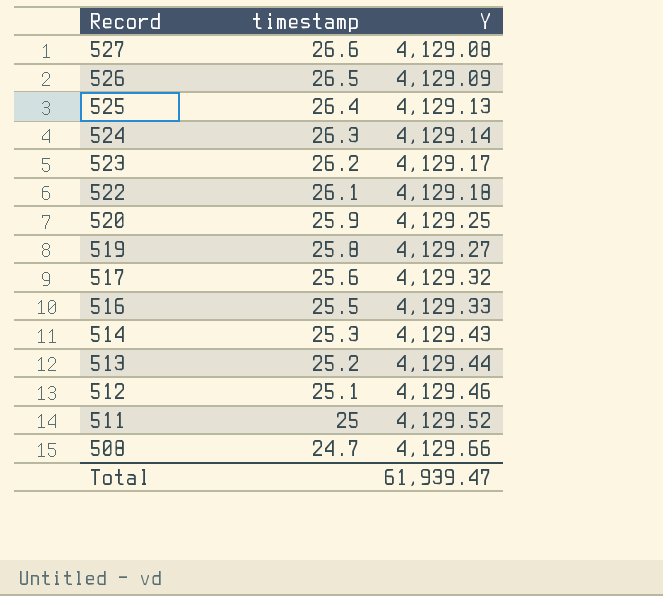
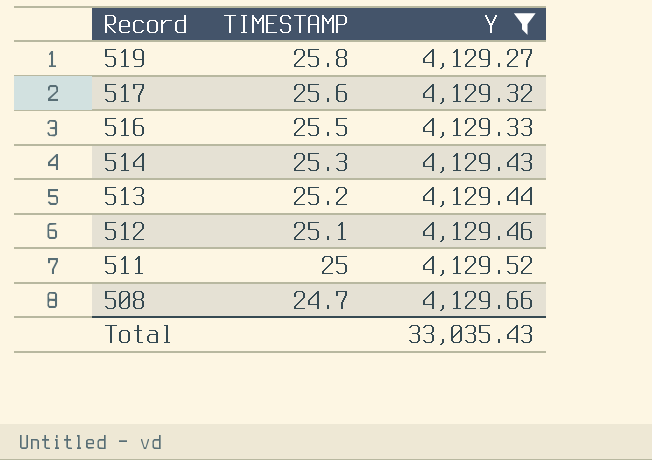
filter: none -> Y >= 4,129.27
column name: timestamp -> TIMESTAMP
Total | Y: 61,939.47 -> 33,035.43

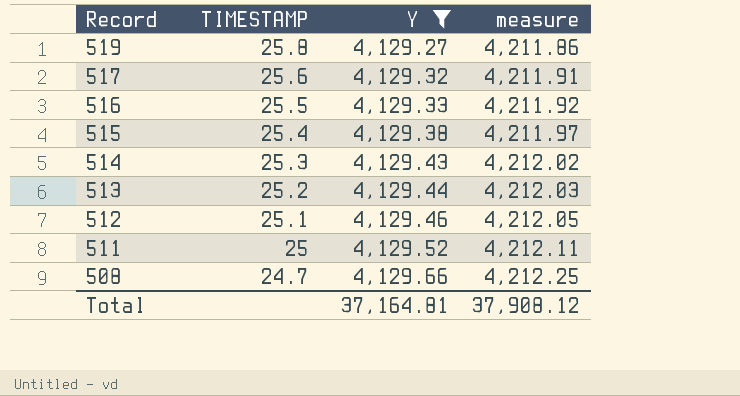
column measure | formula: none -> [Y] * 1.02
row 515: none -> 25.4 | 4,129.38 | 4,211.97
Total | Y: 33,035.43 -> 37,164.81

